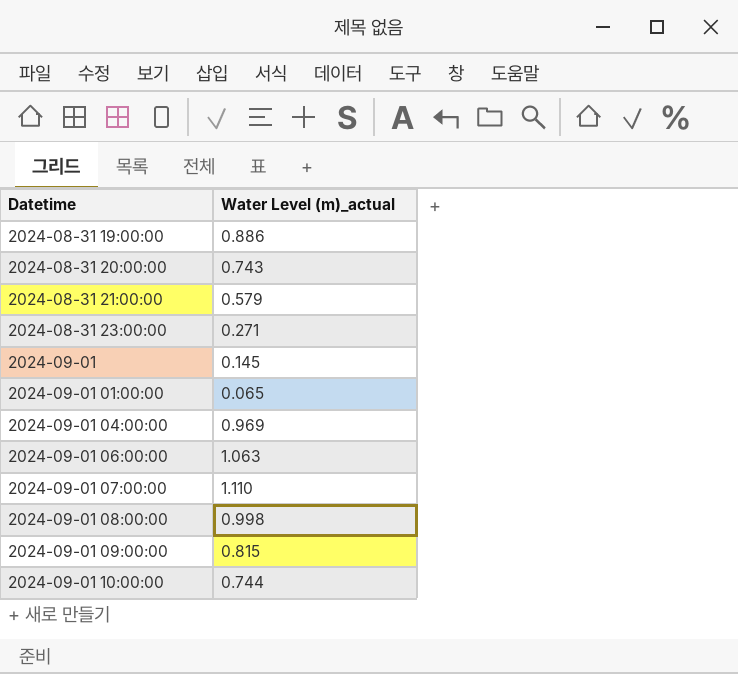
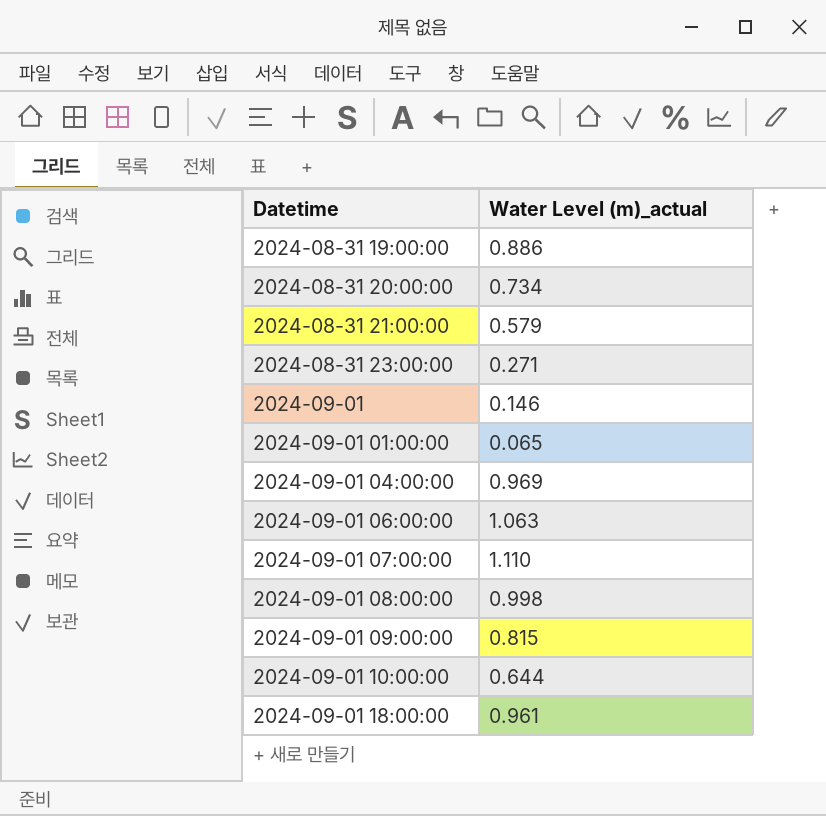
2024-08-31 20:00:00 | Water Level (m)_actual: 0.743 -> 0.734
2024-09-01 | Water Level (m)_actual: 0.145 -> 0.146
2024-09-01 10:00:00 | Water Level (m)_actual: 0.744 -> 0.644
row 2024-09-01 18:00:00: none -> 0.961

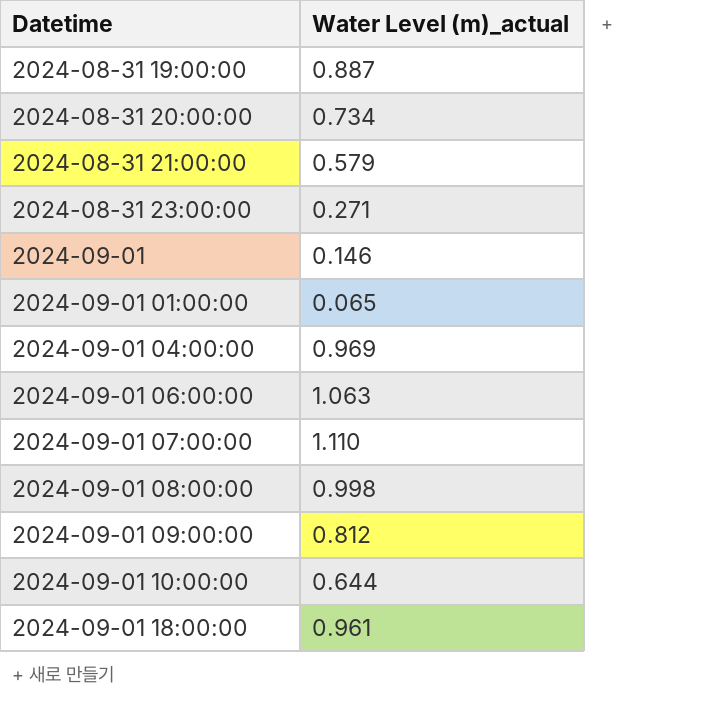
2024-08-31 19:00:00 | Water Level (m)_actual: 0.886 -> 0.887
2024-09-01 09:00:00 | Water Level (m)_actual: 0.815 -> 0.812

